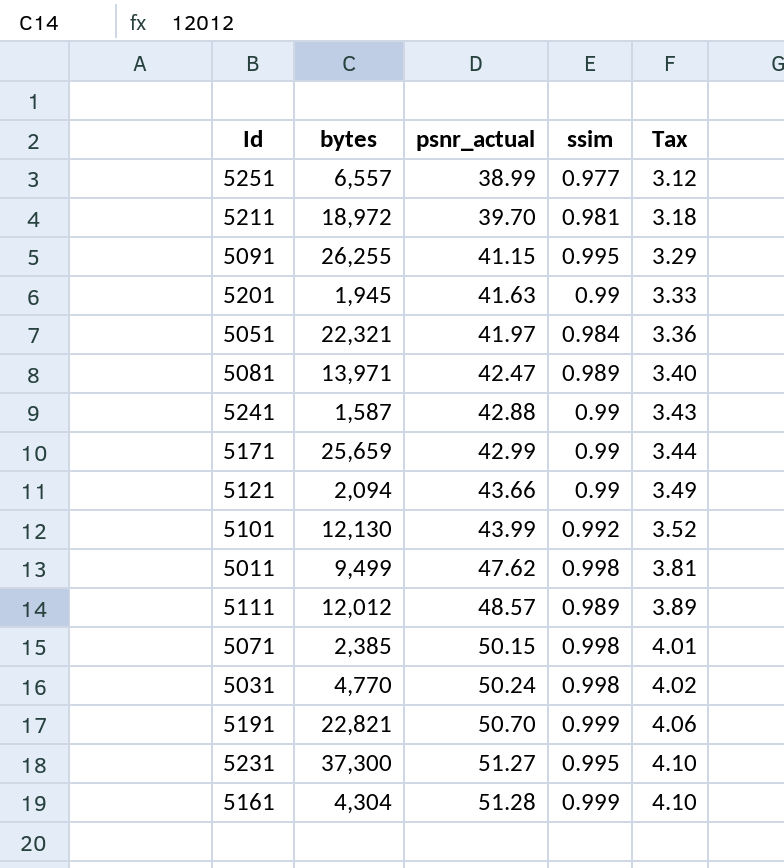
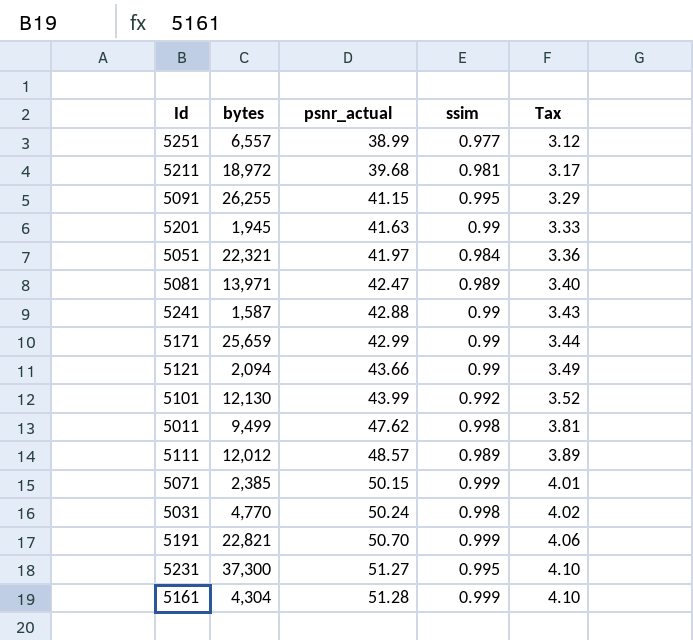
5211 | psnr_actual: 39.70 -> 39.68
5211 | Tax: 3.18 -> 3.17
5071 | ssim: 0.998 -> 0.999

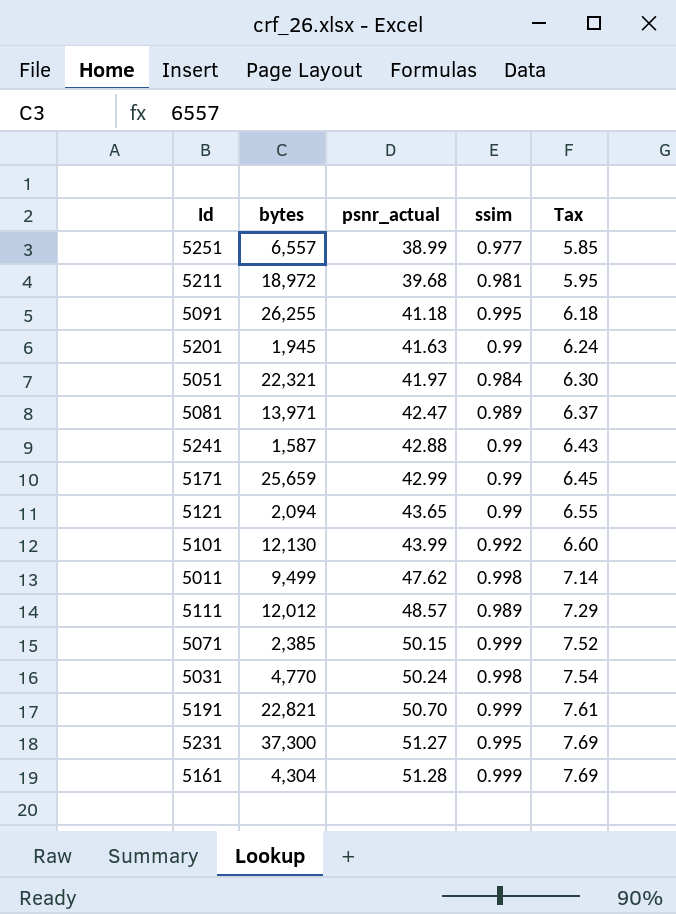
column Tax | formula: [psnr_actual] * 0.08 -> [psnr_actual] * 0.15
5091 | psnr_actual: 41.15 -> 41.18
5121 | psnr_actual: 43.66 -> 43.65

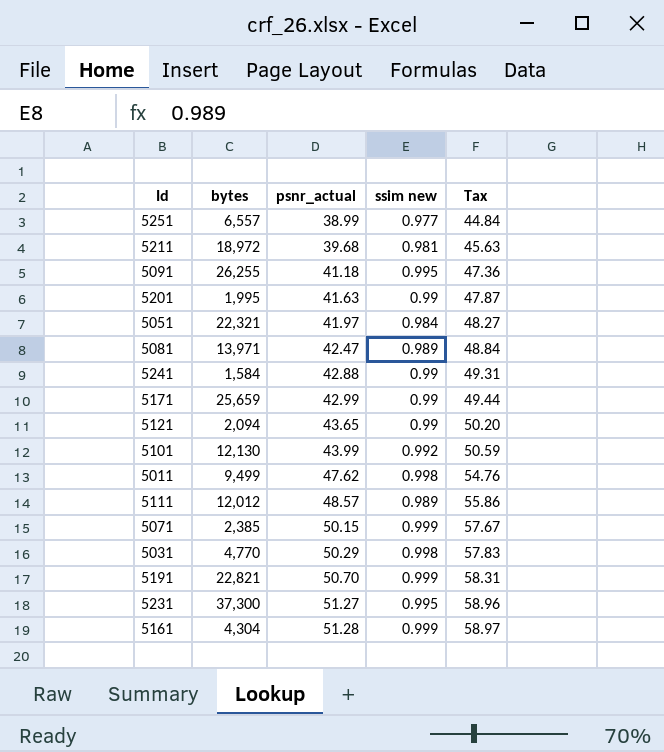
column name: ssim -> ssim new
column Tax | formula: [psnr_actual] * 0.15 -> [psnr_actual] * 1.15
5201 | bytes: 1,945 -> 1,995
5241 | bytes: 1,587 -> 1,584
5031 | psnr_actual: 50.24 -> 50.29

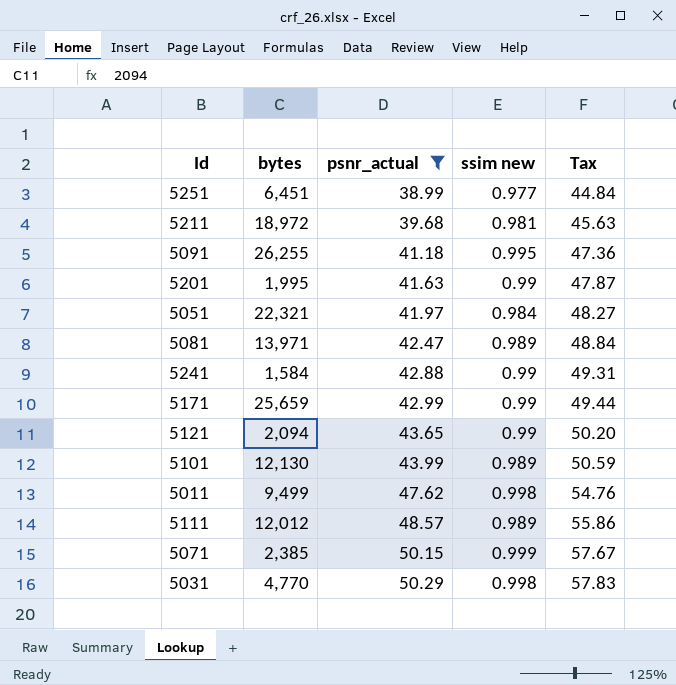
filter: none -> psnr_actual <= 50.29
5251 | bytes: 6,557 -> 6,451
5101 | ssim new: 0.992 -> 0.989

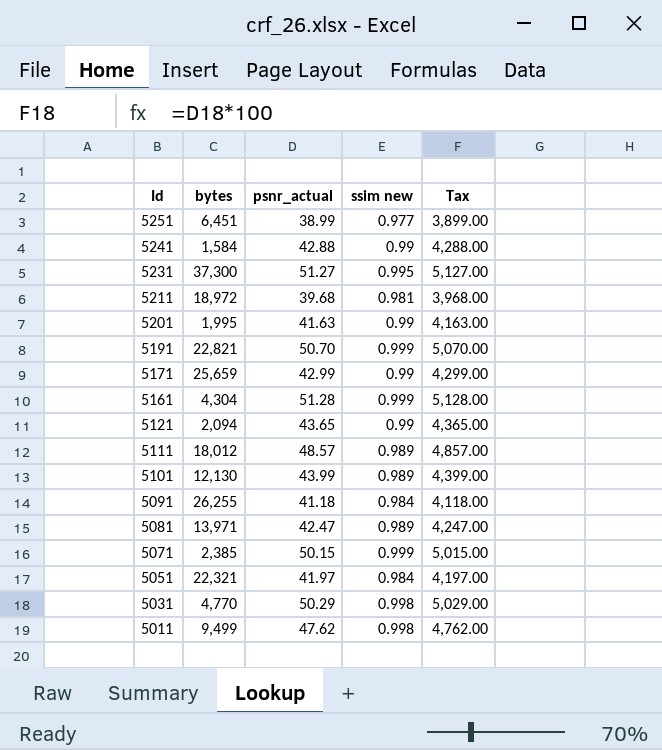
filter: psnr_actual <= 50.29 -> none
row order: psnr_actual ascending -> Id descending
column Tax | formula: [psnr_actual] * 1.15 -> [psnr_actual] * 100
5111 | bytes: 12,012 -> 18,012
5091 | ssim new: 0.995 -> 0.984

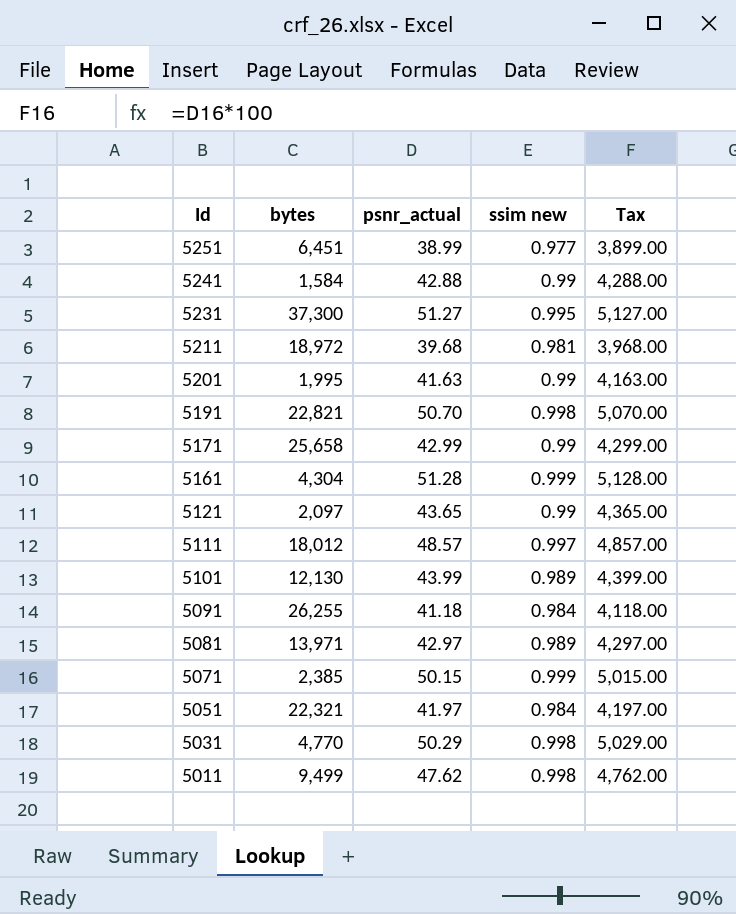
5191 | ssim new: 0.999 -> 0.998
5171 | bytes: 25,659 -> 25,658
5121 | bytes: 2,094 -> 2,097
5111 | ssim new: 0.989 -> 0.997
5081 | psnr_actual: 42.47 -> 42.97
5081 | Tax: 4,247.00 -> 4,297.00

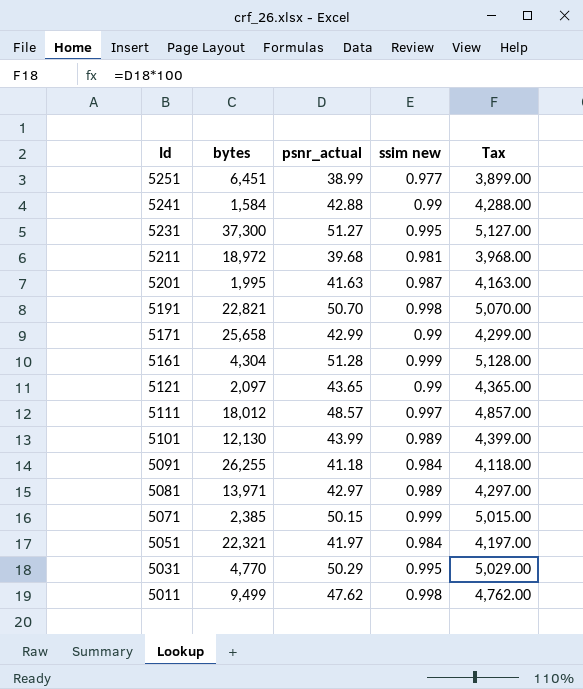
5201 | ssim new: 0.99 -> 0.987
5031 | ssim new: 0.998 -> 0.995

